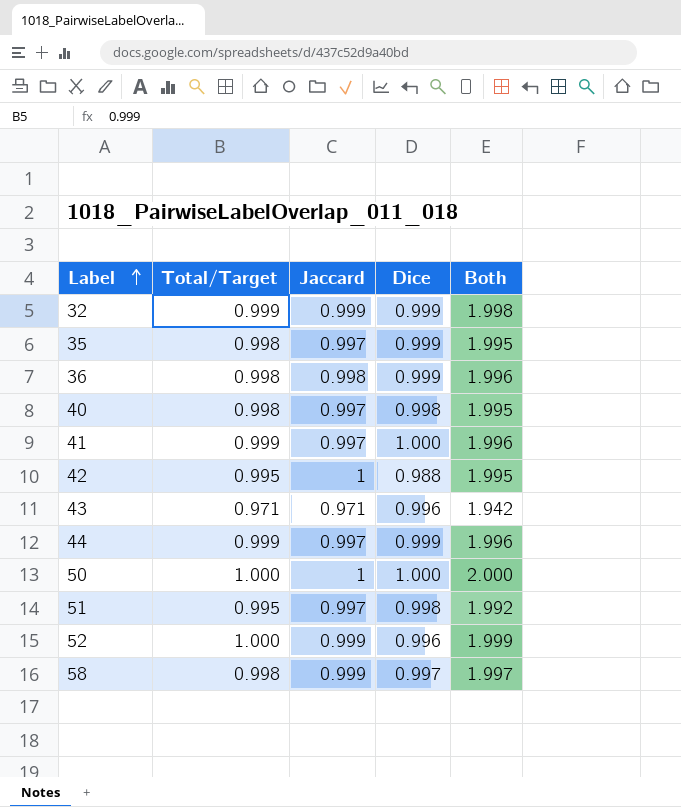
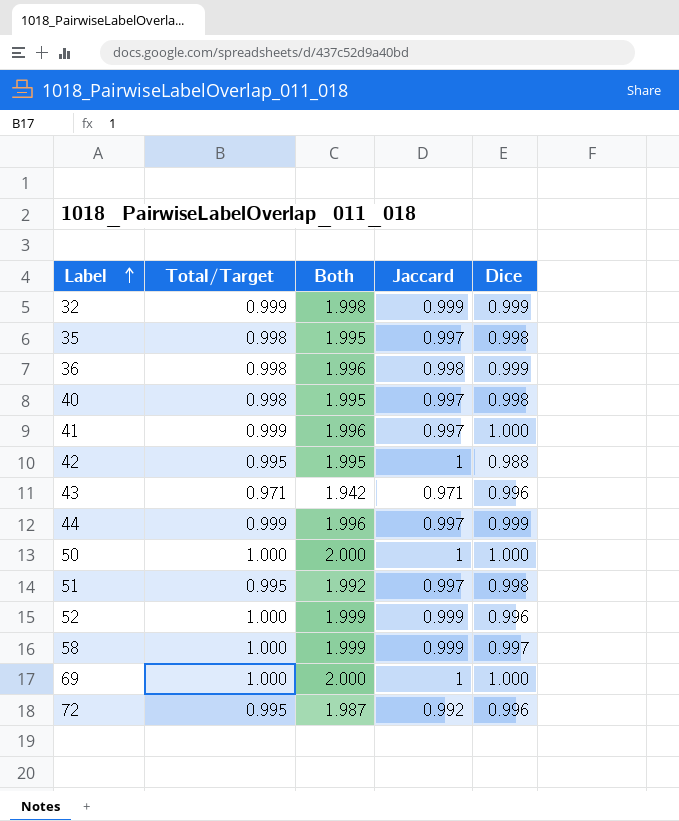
column Both | position: 5 -> 3
35 | Dice: 0.999 -> 0.998
58 | Total/Target: 0.998 -> 1.000
58 | Both: 1.997 -> 1.999
row 69: none -> 1.000 | 2.000 | 1 | 1.000
row 72: none -> 0.995 | 1.987 | 0.992 | 0.996

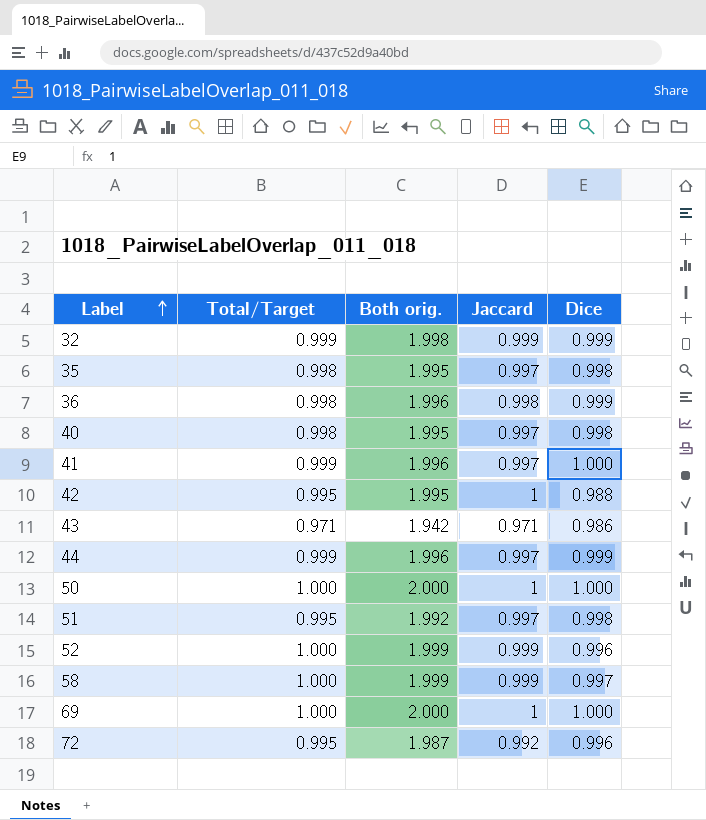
column name: Both -> Both orig.
43 | Dice: 0.996 -> 0.986

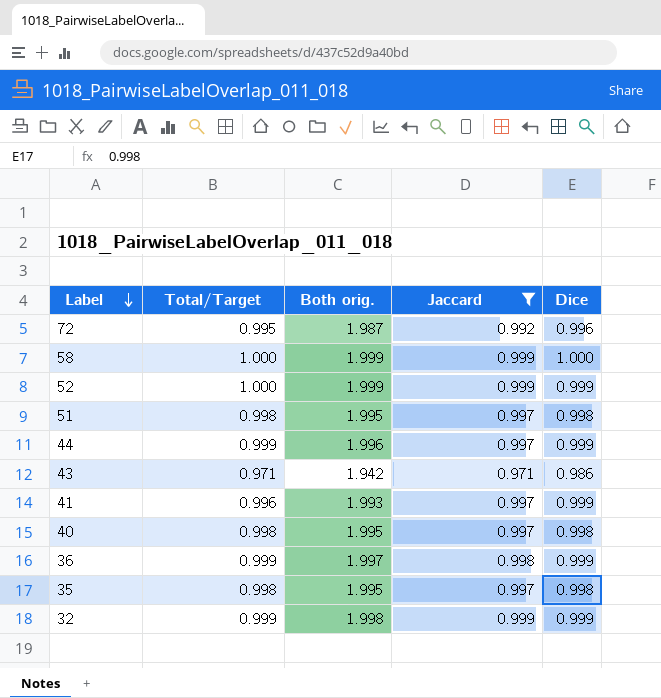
filter: none -> Jaccard != 1
row order: Label ascending -> Label descending
58 | Dice: 0.997 -> 1.000
52 | Dice: 0.996 -> 0.999
51 | Total/Target: 0.995 -> 0.998
51 | Both orig.: 1.992 -> 1.995
41 | Total/Target: 0.999 -> 0.996
41 | Both orig.: 1.996 -> 1.993
41 | Dice: 1.000 -> 0.999
36 | Total/Target: 0.998 -> 0.999
36 | Both orig.: 1.996 -> 1.997

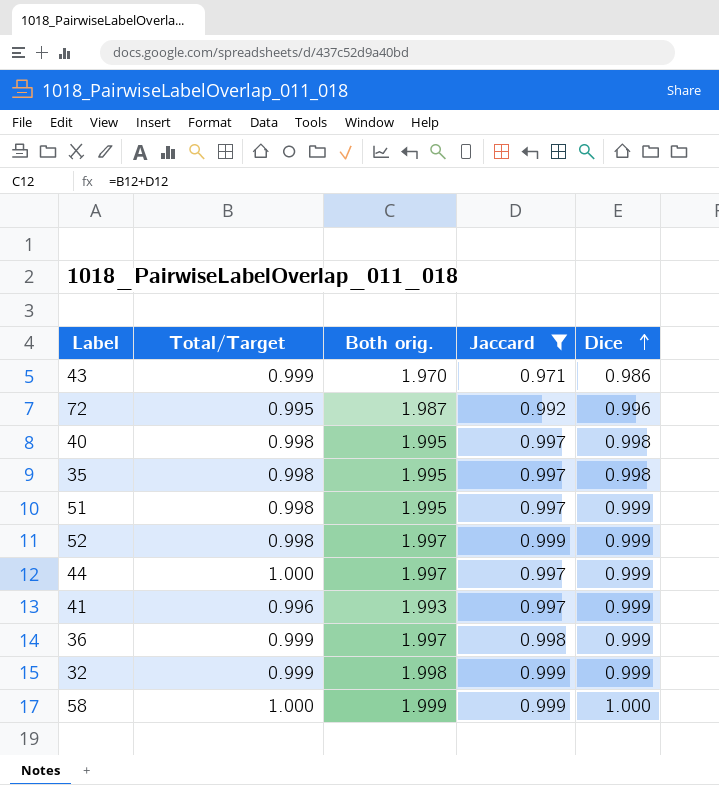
row order: Label descending -> Dice ascending
43 | Total/Target: 0.971 -> 0.999
43 | Both orig.: 1.942 -> 1.970
51 | Dice: 0.998 -> 0.999
52 | Total/Target: 1.000 -> 0.998
52 | Both orig.: 1.999 -> 1.997
44 | Total/Target: 0.999 -> 1.000
44 | Both orig.: 1.996 -> 1.997

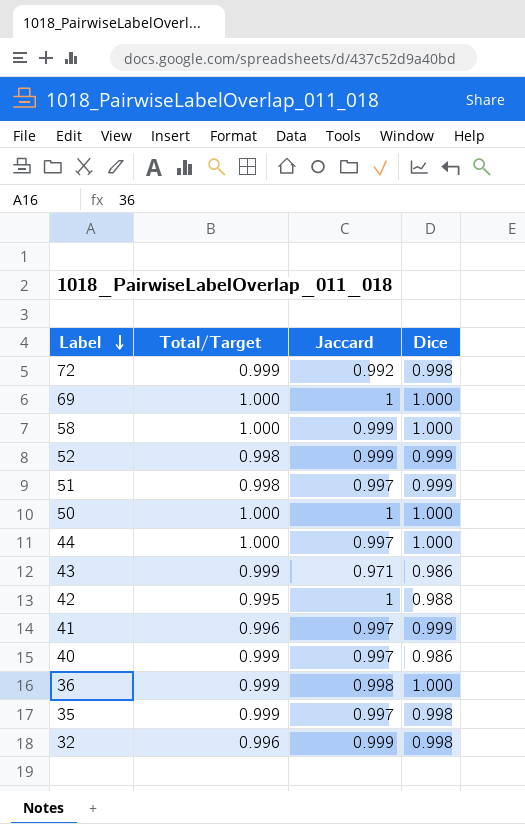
filter: Jaccard != 1 -> none
row order: Dice ascending -> Label descending
column Both orig. | formula: [Total/Target] + [Jaccard] -> none
72 | Total/Target: 0.995 -> 0.999
72 | Dice: 0.996 -> 0.998
44 | Dice: 0.999 -> 1.000
40 | Total/Target: 0.998 -> 0.999
40 | Dice: 0.998 -> 0.986
36 | Dice: 0.999 -> 1.000
35 | Total/Target: 0.998 -> 0.999
32 | Total/Target: 0.999 -> 0.996
32 | Dice: 0.999 -> 0.998

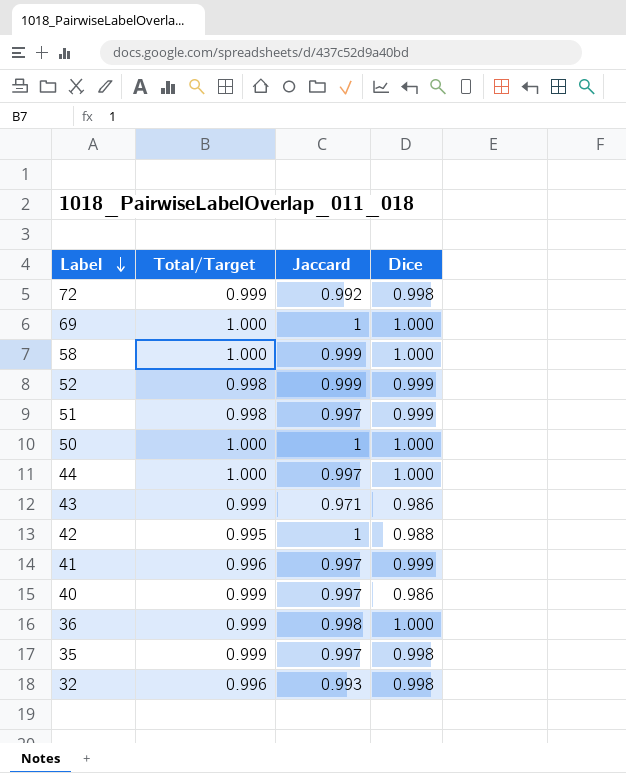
32 | Jaccard: 0.999 -> 0.993

